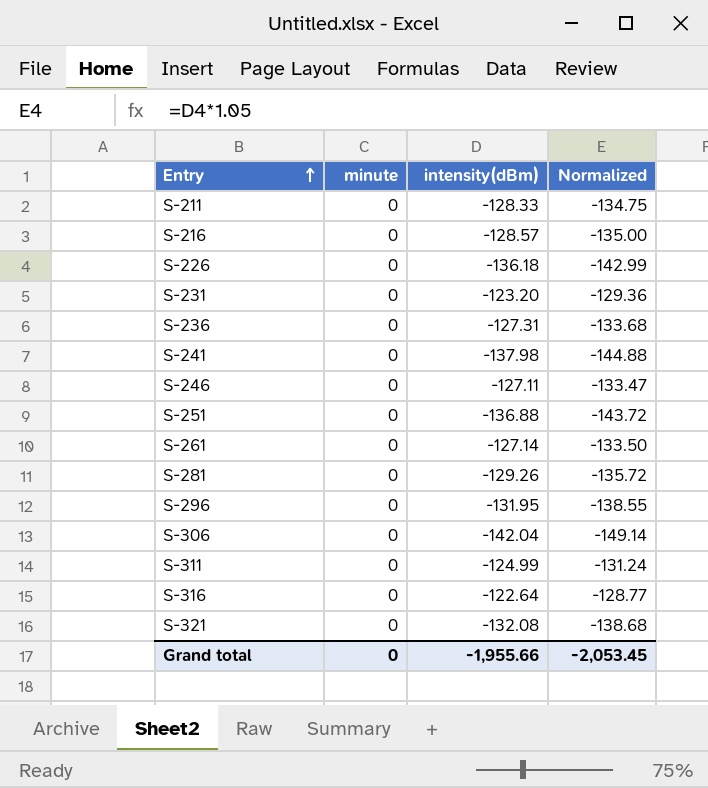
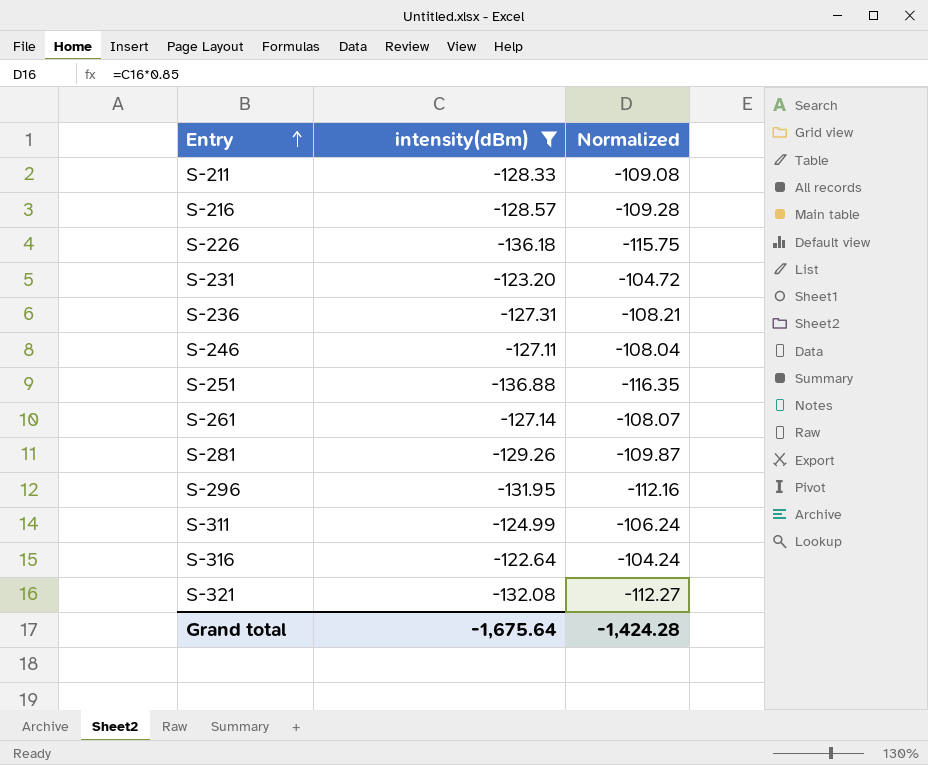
filter: none -> intensity(dBm) >= -136.88
column minute | position: 2 -> none
column Normalized | formula: [intensity(dBm)] * 1.05 -> [intensity(dBm)] * 0.85
Grand total | intensity(dBm): -1,955.66 -> -1,675.64
Grand total | Normalized: -2,053.45 -> -1,424.28

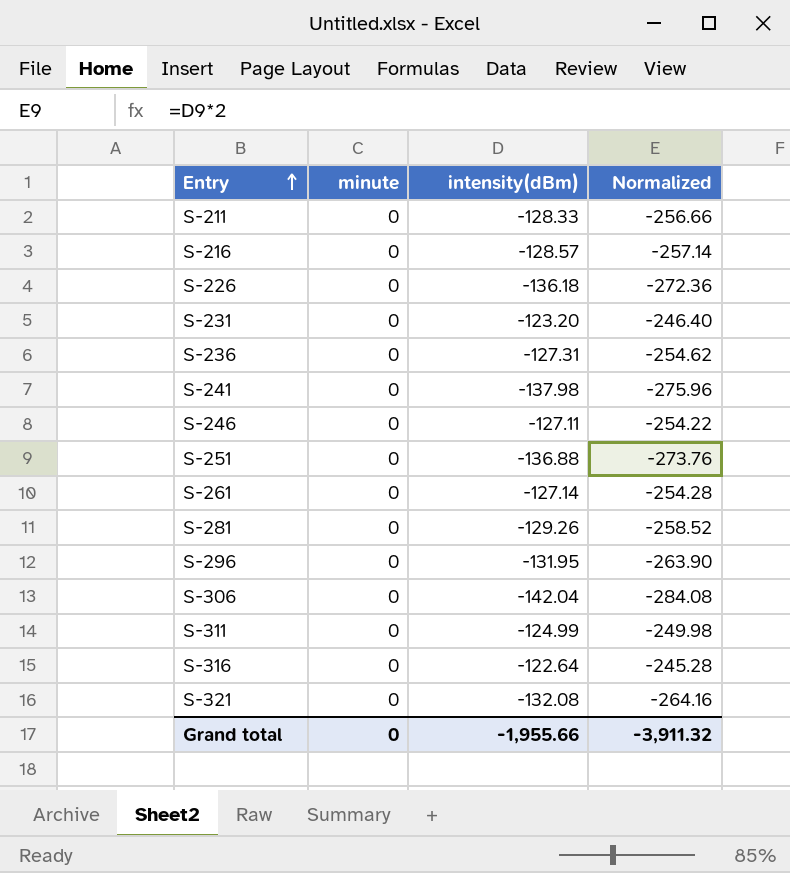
filter: intensity(dBm) >= -136.88 -> none
column minute | position: none -> 2
column Normalized | formula: [intensity(dBm)] * 0.85 -> [intensity(dBm)] * 2
Grand total | intensity(dBm): -1,675.64 -> -1,955.66
Grand total | Normalized: -1,424.28 -> -3,911.32

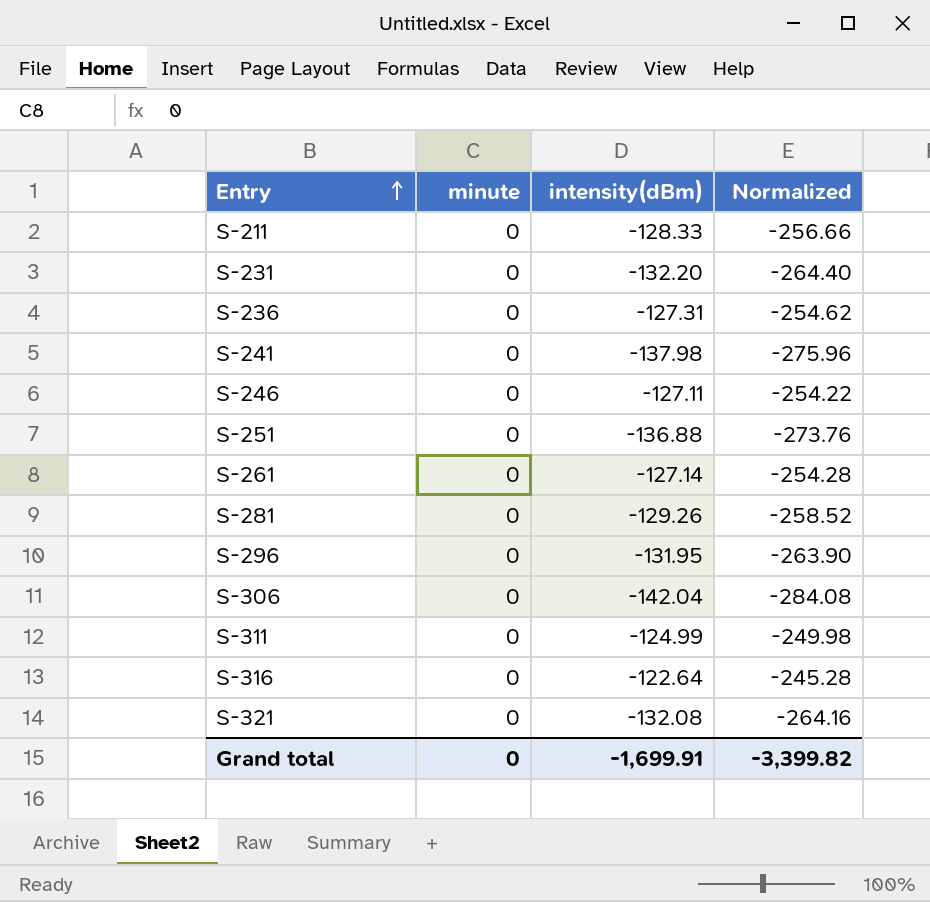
row S-216: 0 | -128.57 | -257.14 -> none
row S-226: 0 | -136.18 | -272.36 -> none
S-231 | intensity(dBm): -123.20 -> -132.20
S-231 | Normalized: -246.40 -> -264.40
Grand total | intensity(dBm): -1,955.66 -> -1,699.91
Grand total | Normalized: -3,911.32 -> -3,399.82

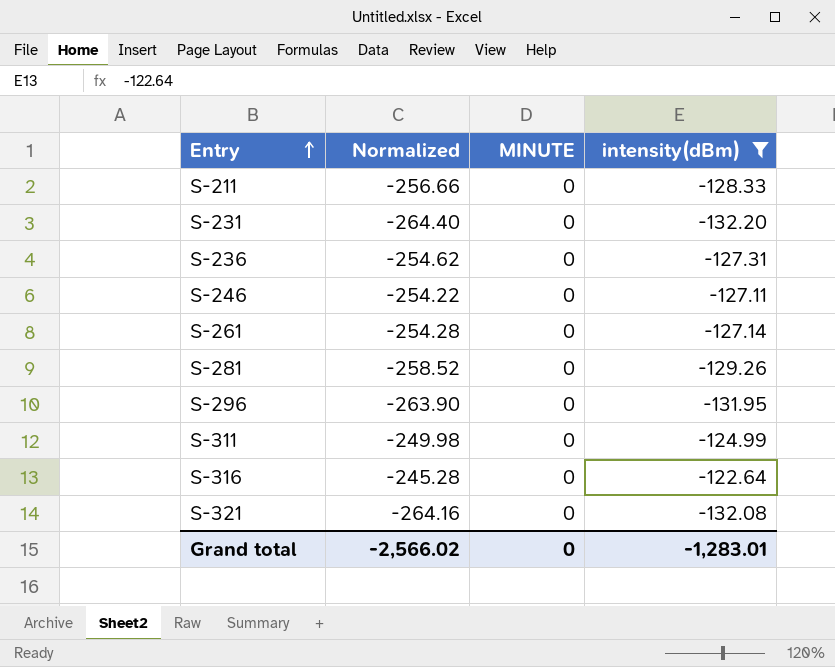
filter: none -> intensity(dBm) >= -132.20
column Normalized | position: 4 -> 2
column name: minute -> MINUTE
Grand total | Normalized: -3,399.82 -> -2,566.02
Grand total | intensity(dBm): -1,699.91 -> -1,283.01

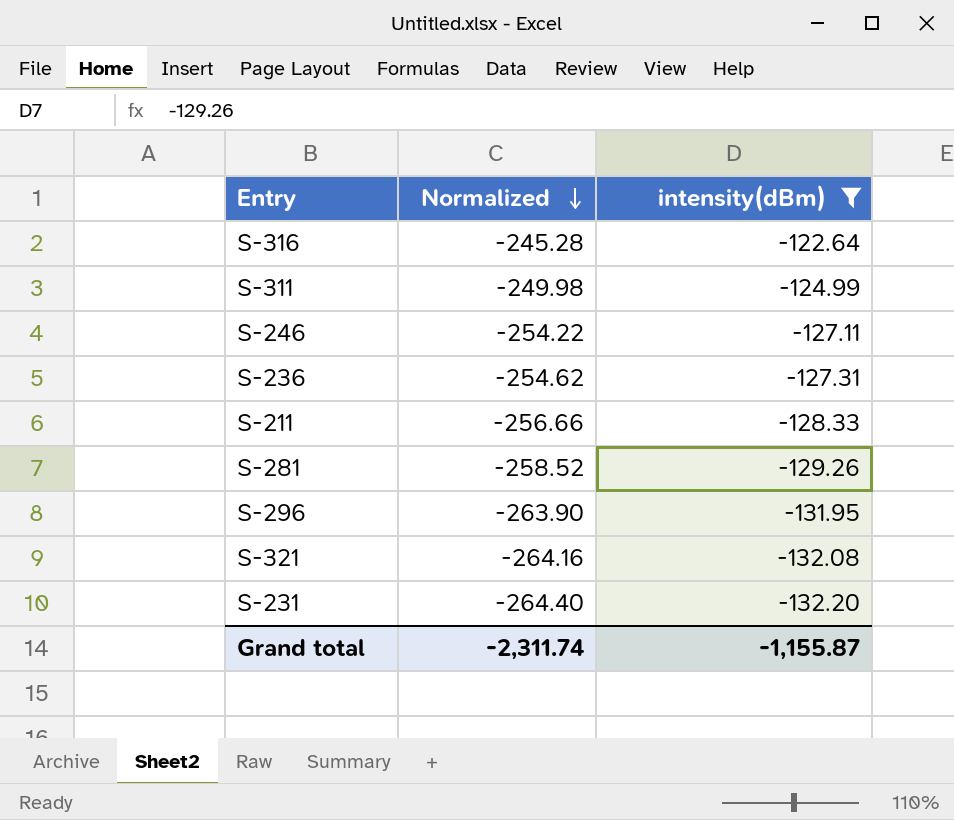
row order: Entry ascending -> Normalized descending
column MINUTE | position: 3 -> none
row S-261: -254.28 | 0 | -127.14 -> none
Grand total | Normalized: -2,566.02 -> -2,311.74
Grand total | intensity(dBm): -1,283.01 -> -1,155.87

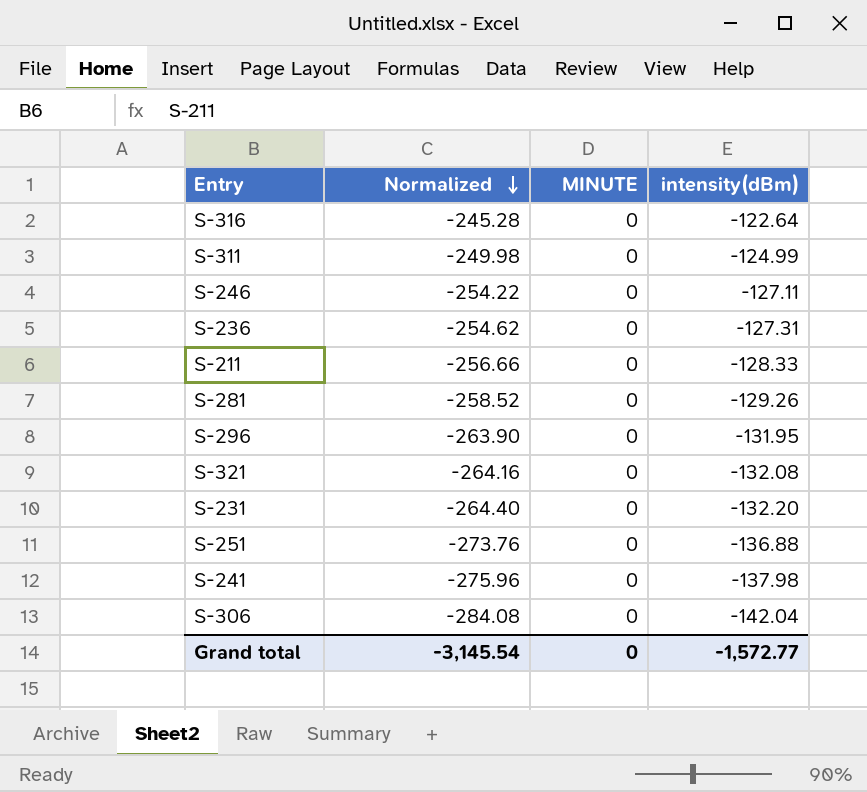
filter: intensity(dBm) >= -132.20 -> none
column MINUTE | position: none -> 3
Grand total | Normalized: -2,311.74 -> -3,145.54
Grand total | intensity(dBm): -1,155.87 -> -1,572.77

